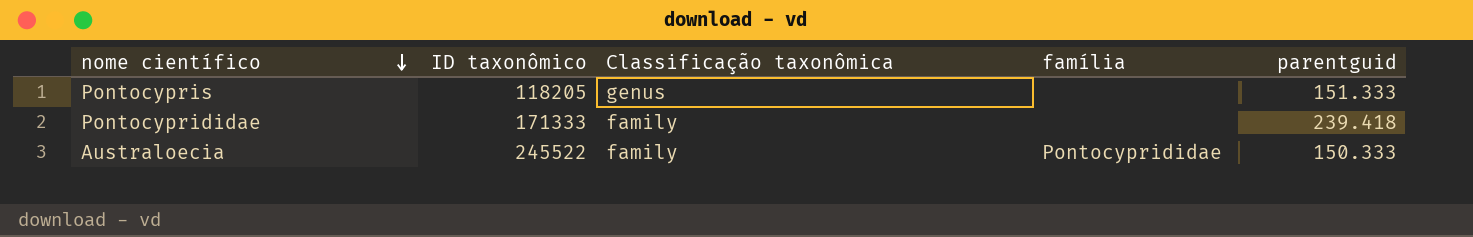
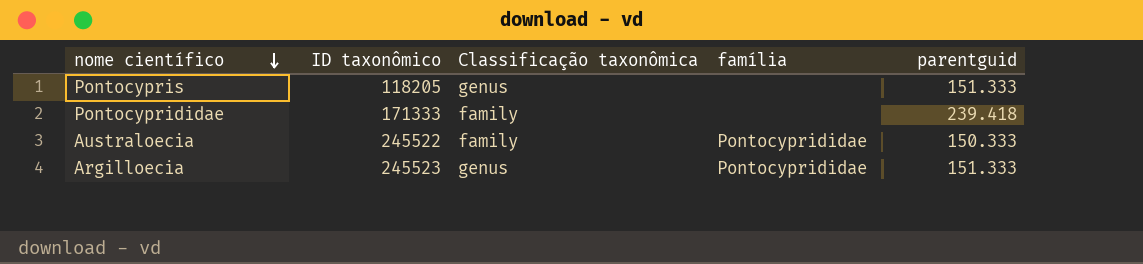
row Argilloecia: none -> 245523 | genus | Pontocyprididae | 151.333

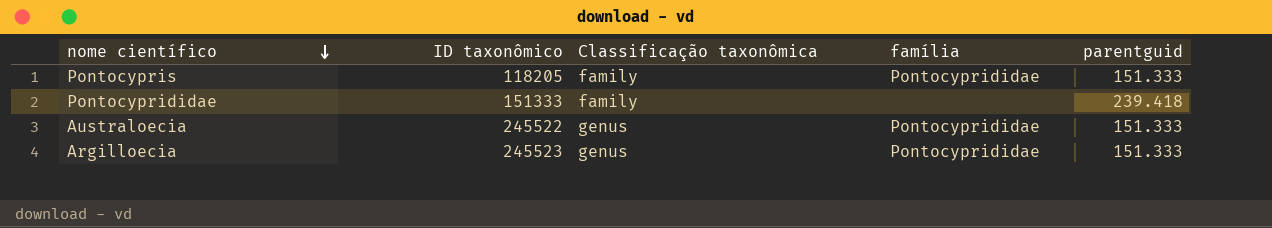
Pontocypris | Classificação taxonômica: genus -> family
Pontocypris | família: none -> Pontocyprididae
Pontocyprididae | ID taxonômico: 171333 -> 151333
Australoecia | Classificação taxonômica: family -> genus
Australoecia | parentguid: 150.333 -> 151.333

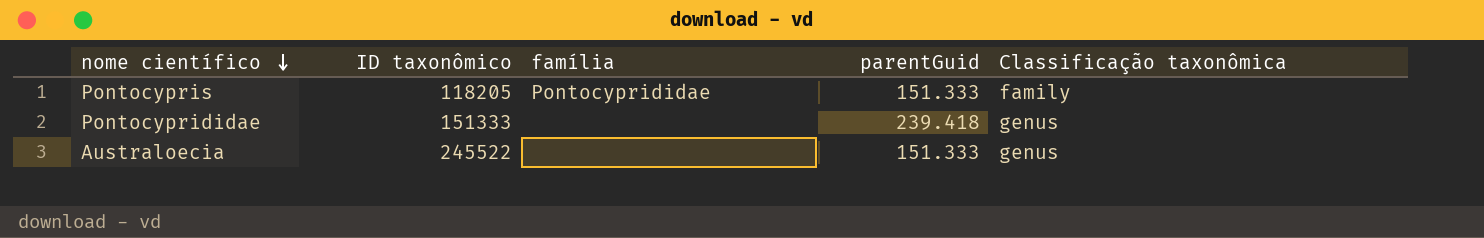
column name: parentguid -> parentGuid
column Classificação taxonômica | position: 3 -> 5
row Argilloecia: 245523 | genus | Pontocyprididae | 151.333 -> none
Pontocyprididae | Classificação taxonômica: family -> genus
Australoecia | família: Pontocyprididae -> none

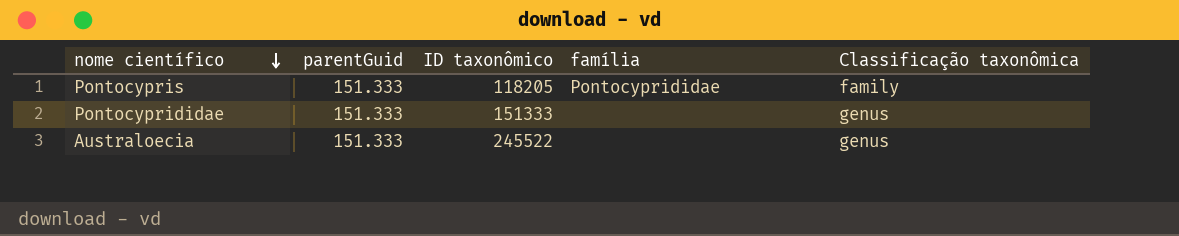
column parentGuid | position: 4 -> 2
Pontocyprididae | parentGuid: 239.418 -> 151.333

